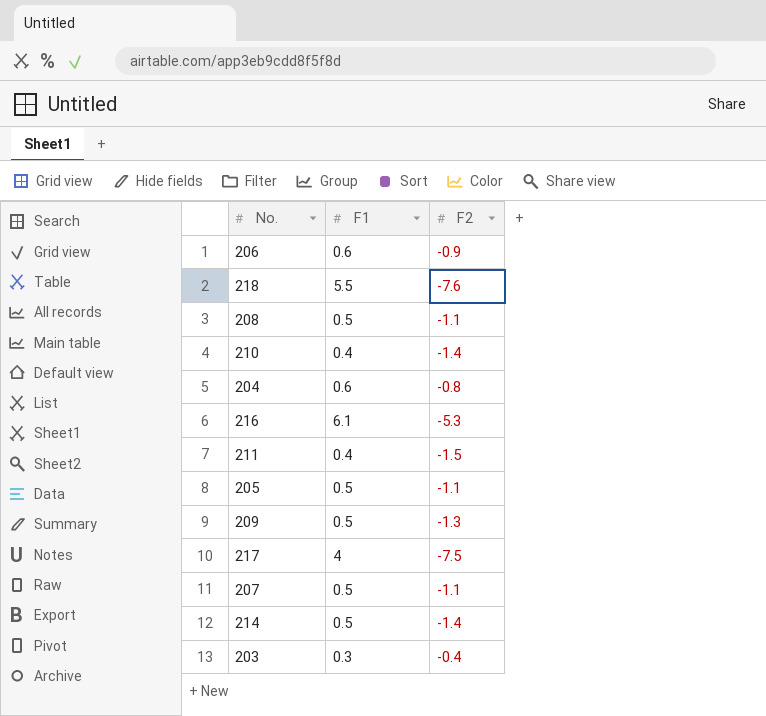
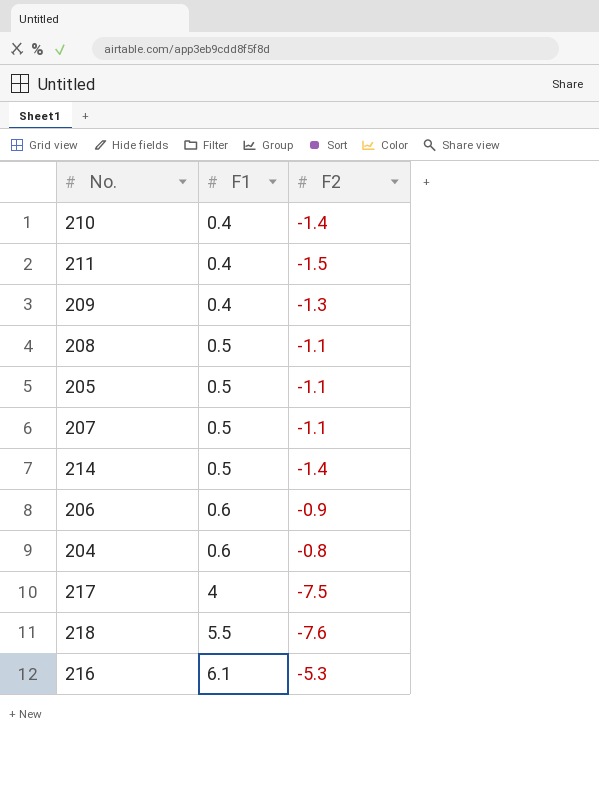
row order: none -> F1 ascending
row 203: 0.3 | -0.4 -> none
209 | F1: 0.5 -> 0.4

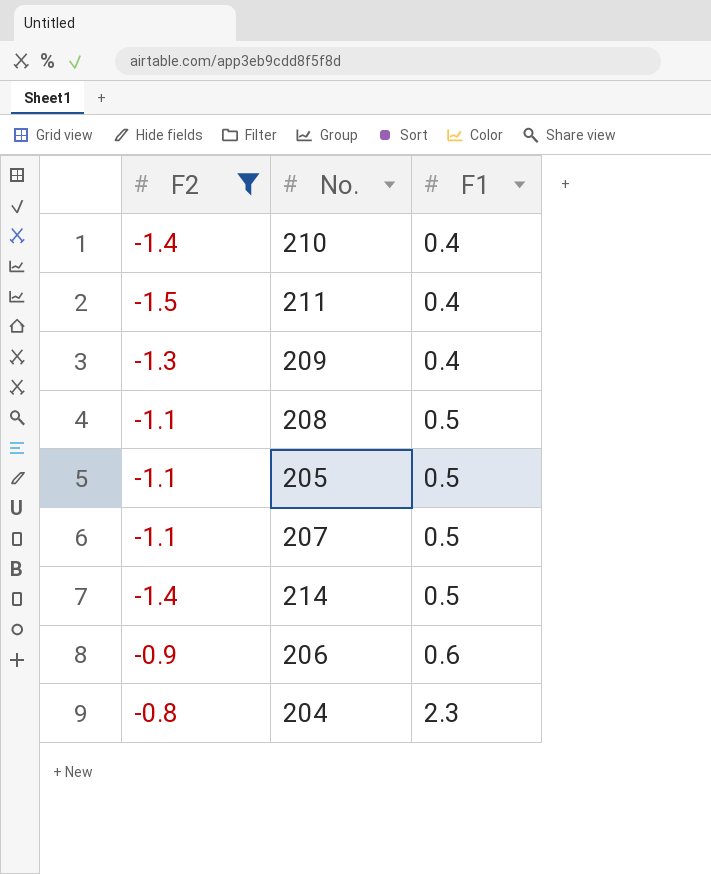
filter: none -> F2 >= -1.5
column F2 | position: 3 -> 1
204 | F1: 0.6 -> 2.3

